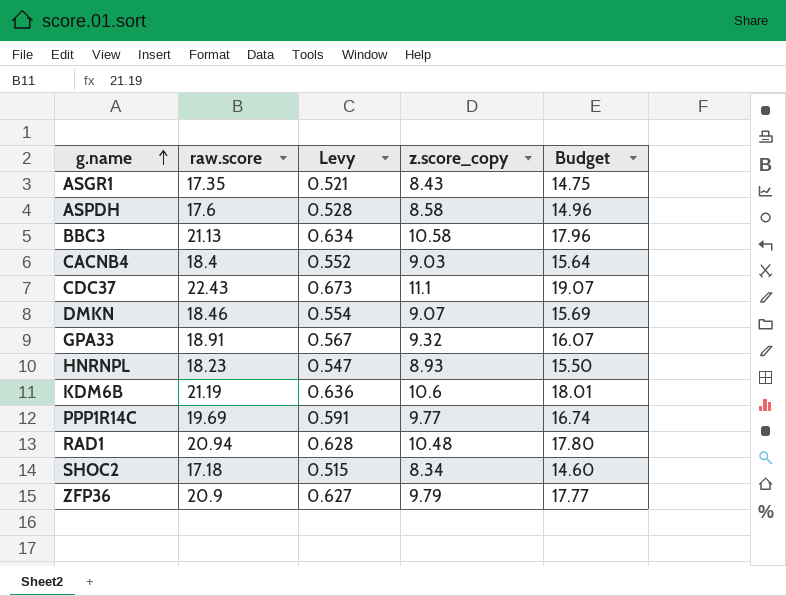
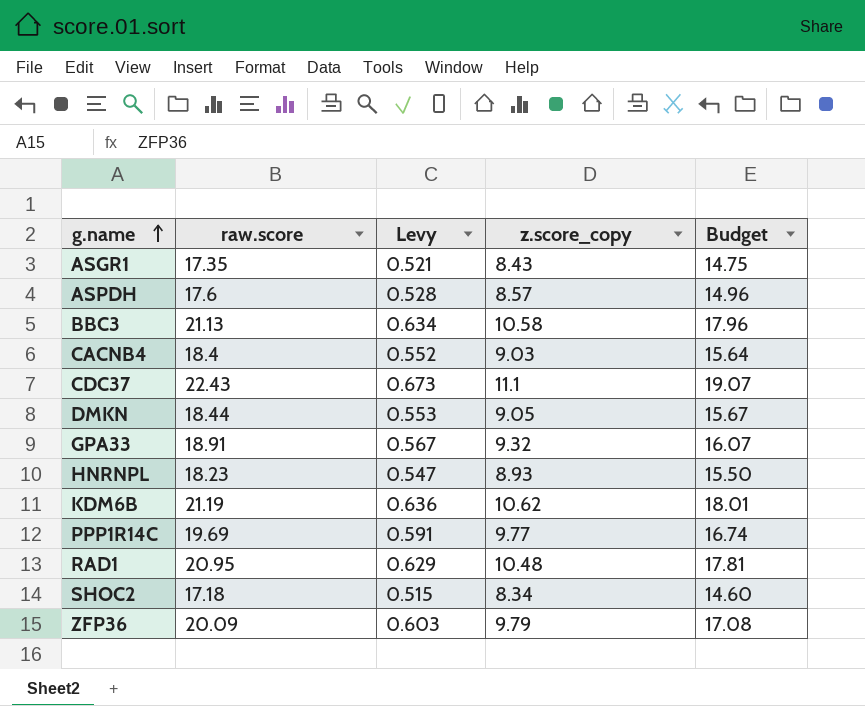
ASPDH | z.score_copy: 8.58 -> 8.57
DMKN | raw.score: 18.46 -> 18.44
DMKN | Levy: 0.554 -> 0.553
DMKN | z.score_copy: 9.07 -> 9.05
DMKN | Budget: 15.69 -> 15.67
KDM6B | z.score_copy: 10.6 -> 10.62
RAD1 | raw.score: 20.94 -> 20.95
RAD1 | Levy: 0.628 -> 0.629
RAD1 | Budget: 17.80 -> 17.81
ZFP36 | raw.score: 20.9 -> 20.09
ZFP36 | Levy: 0.627 -> 0.603
ZFP36 | Budget: 17.77 -> 17.08

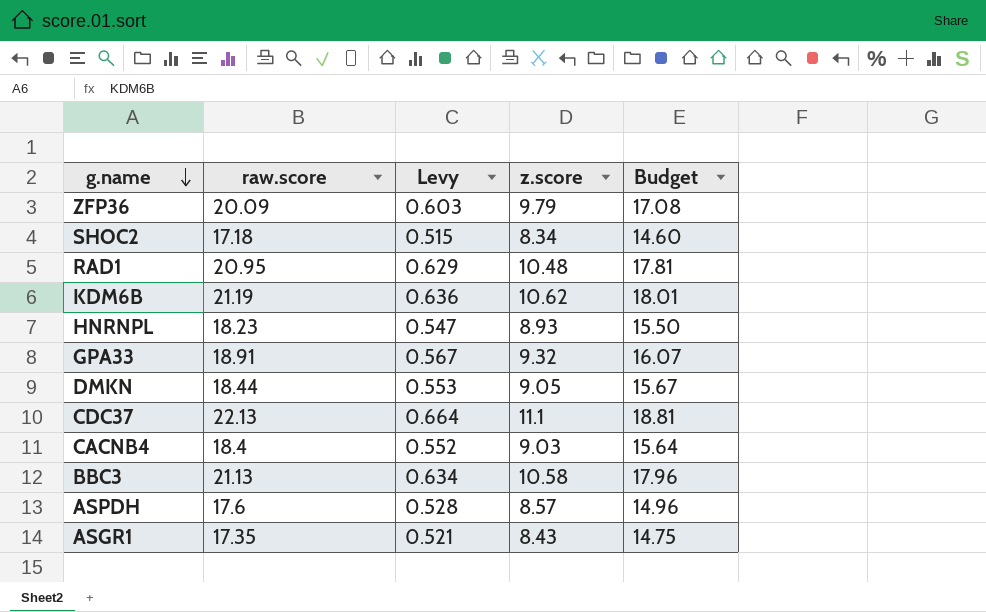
row order: g.name ascending -> g.name descending
column name: z.score_copy -> z.score
row PPP1R14C: 19.69 | 0.591 | 9.77 | 16.74 -> none
CDC37 | raw.score: 22.43 -> 22.13
CDC37 | Levy: 0.673 -> 0.664
CDC37 | Budget: 19.07 -> 18.81

